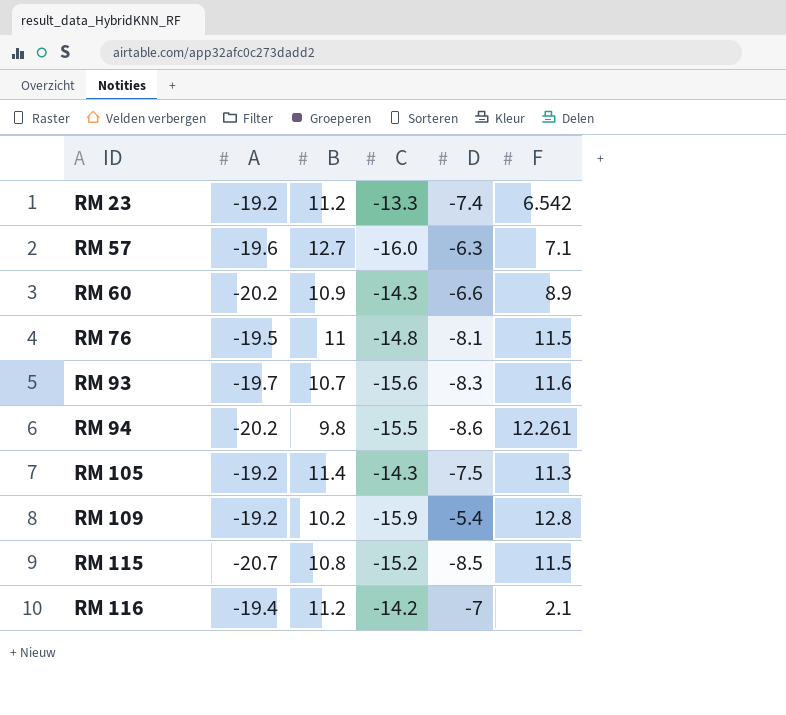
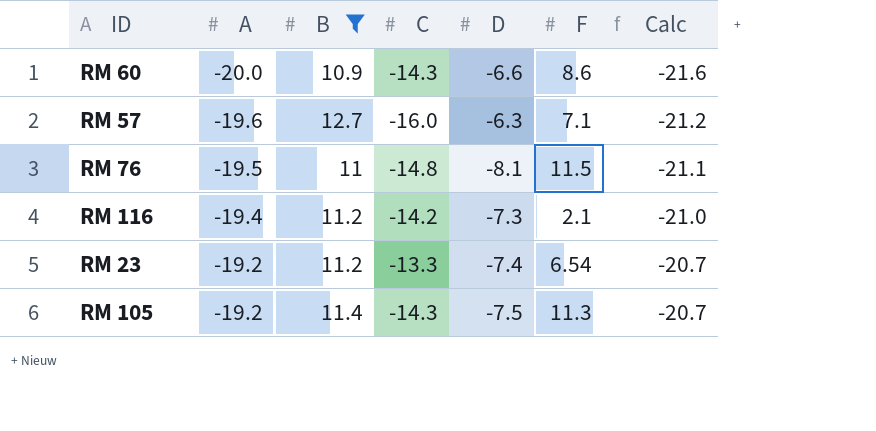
filter: none -> B >= 10.9
row order: ID ascending -> A ascending
column Calc | formula: none -> [A] * 1.08
RM 60 | A: -20.2 -> -20.0
RM 60 | F: 8.9 -> 8.6
RM 116 | D: -7 -> -7.3
RM 23 | F: 6.542 -> 6.54

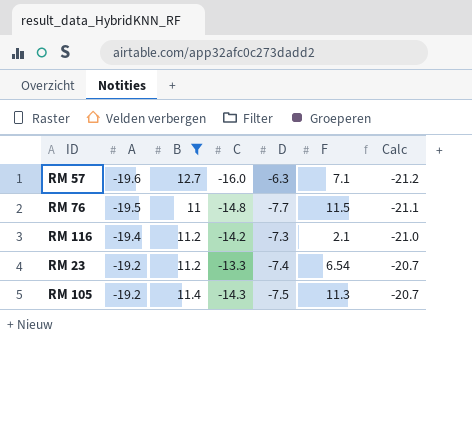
row RM 60: -20.0 | 10.9 | -14.3 | -6.6 | 8.6 | -21.6 -> none
RM 76 | D: -8.1 -> -7.7

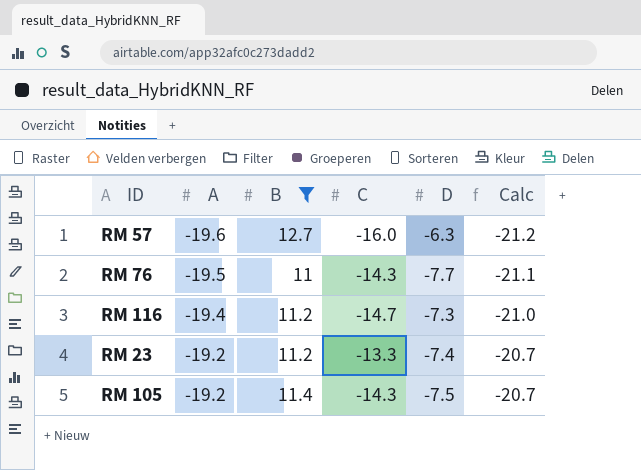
column F | position: 6 -> none
RM 76 | C: -14.8 -> -14.3
RM 116 | C: -14.2 -> -14.7

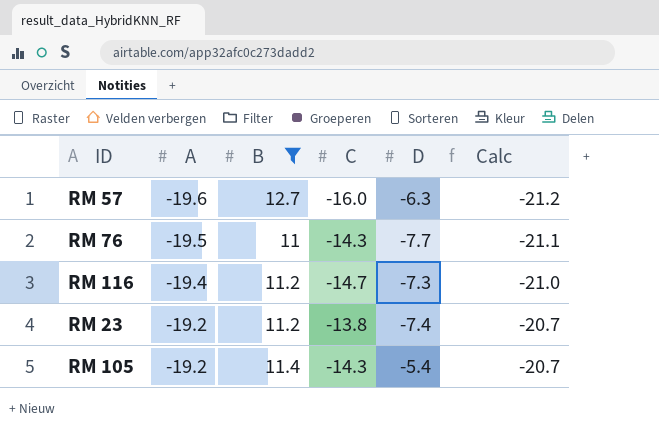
RM 23 | C: -13.3 -> -13.8
RM 105 | D: -7.5 -> -5.4

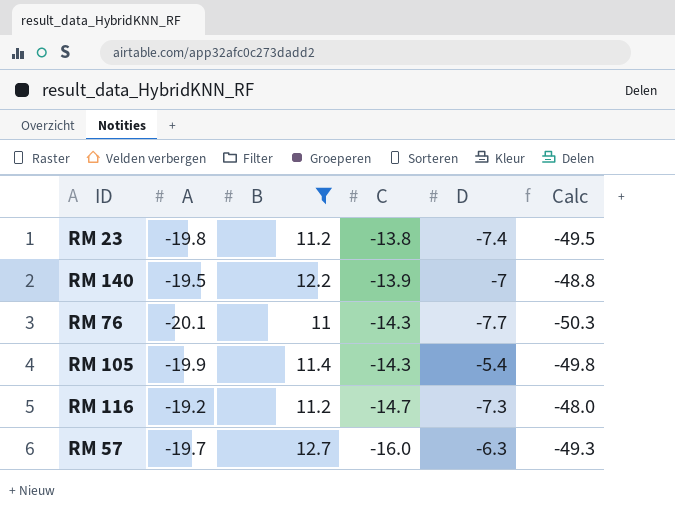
row order: A ascending -> C descending
column Calc | formula: [A] * 1.08 -> [A] * 2.5
RM 23 | A: -19.2 -> -19.8
row RM 140: none -> -19.5 | 12.2 | -13.9 | -7 | -48.8
RM 76 | A: -19.5 -> -20.1
RM 105 | A: -19.2 -> -19.9
RM 116 | A: -19.4 -> -19.2
RM 57 | A: -19.6 -> -19.7

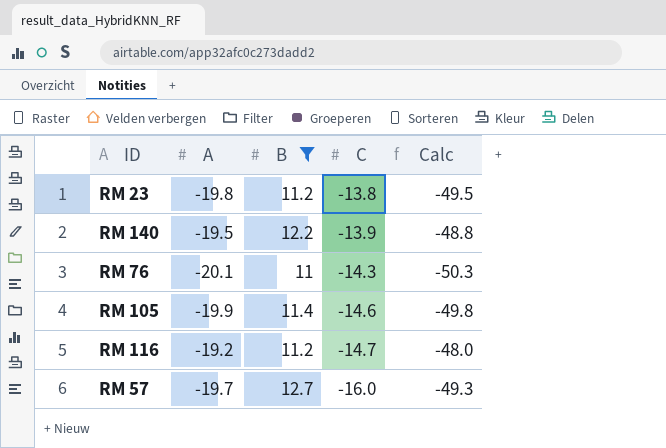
column D | position: 5 -> none
RM 105 | C: -14.3 -> -14.6

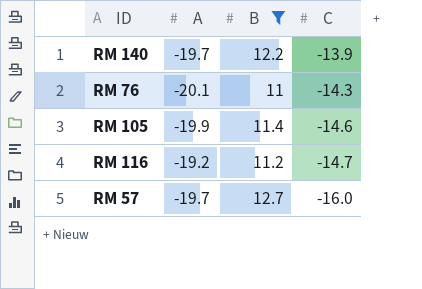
column Calc | formula: [A] * 2.5 -> none
row RM 23: -19.8 | 11.2 | -13.8 | -49.5 -> none
RM 140 | A: -19.5 -> -19.7

